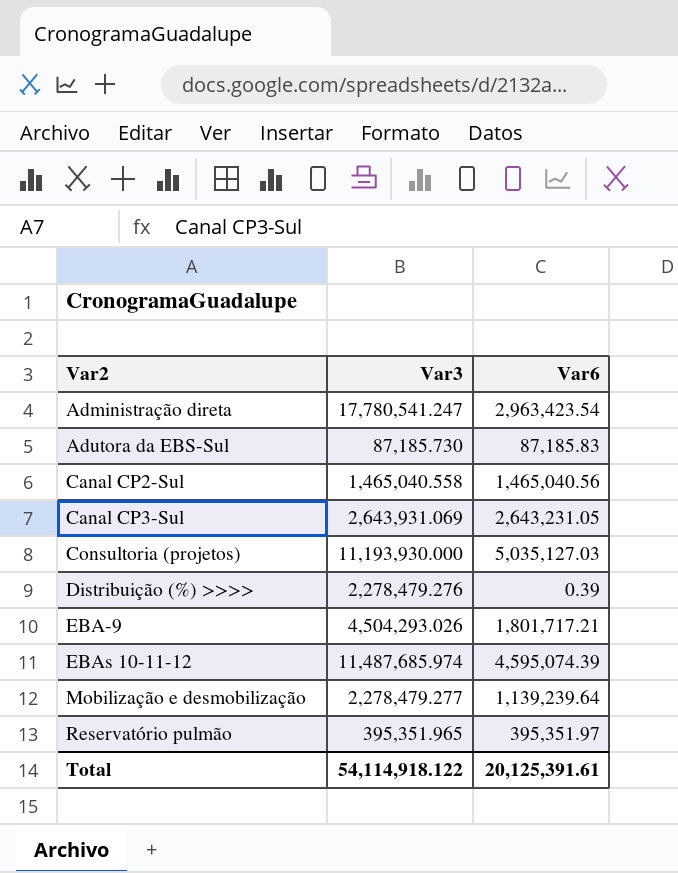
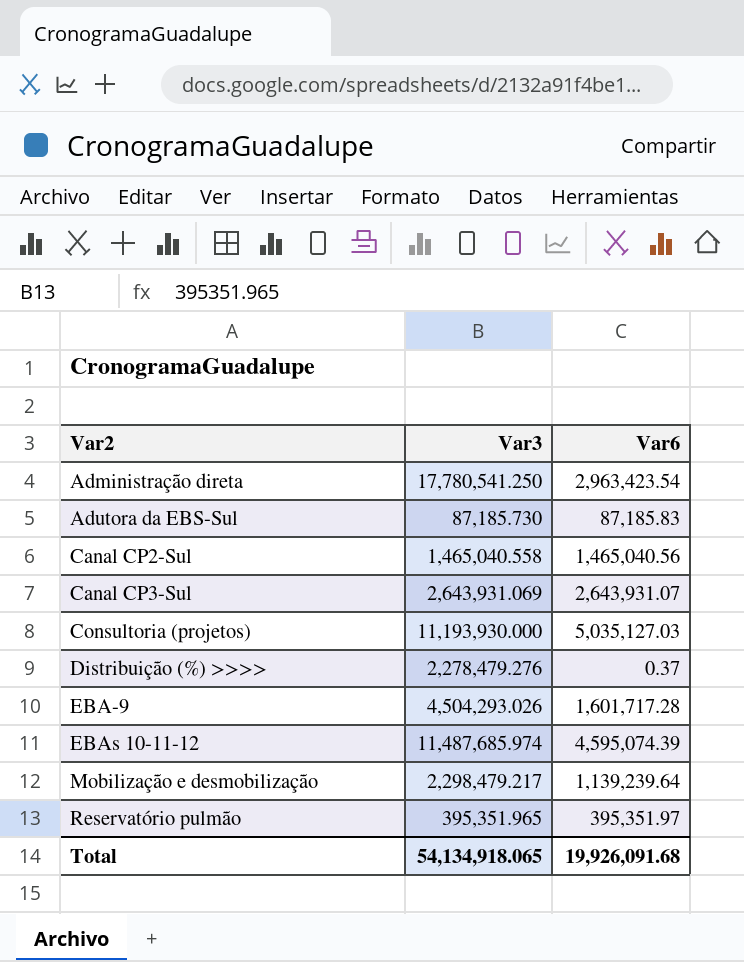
Administração direta | Var3: 17,780,541.247 -> 17,780,541.250
Canal CP3-Sul | Var6: 2,643,231.05 -> 2,643,931.07
Distribuição (%) >>>> | Var6: 0.39 -> 0.37
EBA-9 | Var6: 1,801,717.21 -> 1,601,717.28
Mobilização e desmobilização | Var3: 2,278,479.277 -> 2,298,479.217
Total | Var3: 54,114,918.122 -> 54,134,918.065
Total | Var6: 20,125,391.61 -> 19,926,091.68

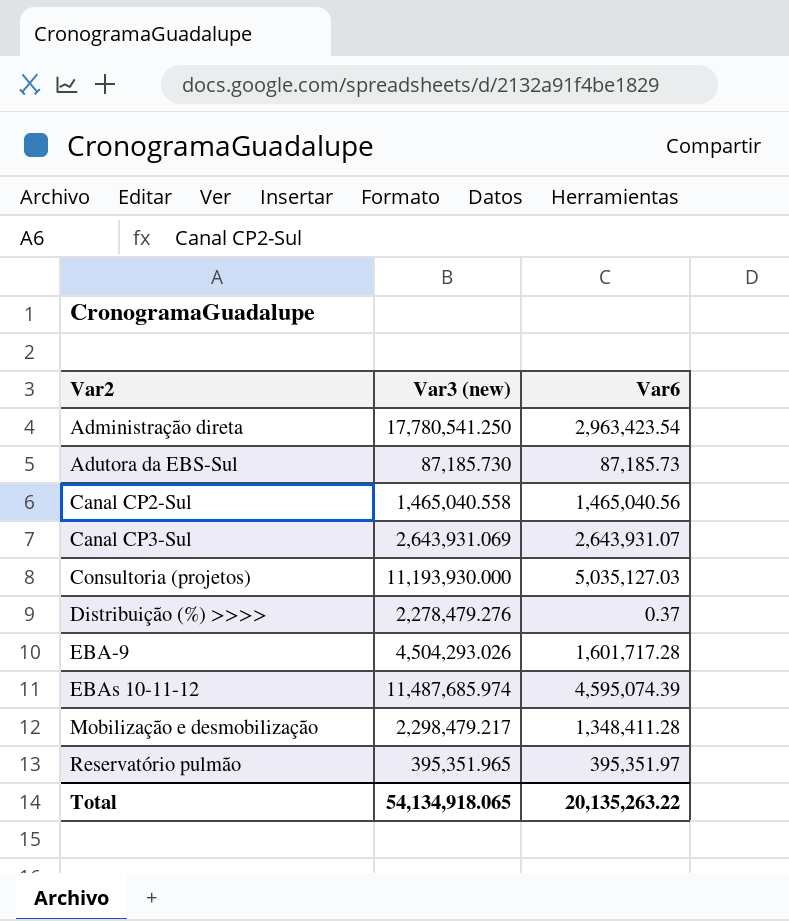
column name: Var3 -> Var3 (new)
Adutora da EBS-Sul | Var6: 87,185.83 -> 87,185.73
Mobilização e desmobilização | Var6: 1,139,239.64 -> 1,348,411.28
Total | Var6: 19,926,091.68 -> 20,135,263.22

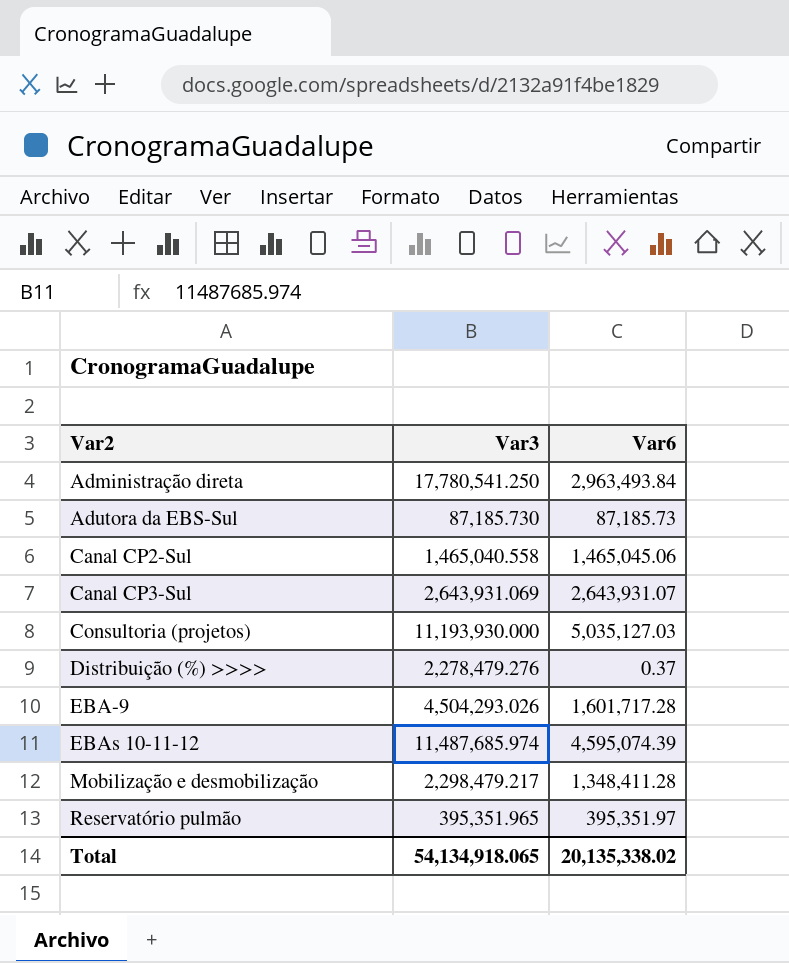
column name: Var3 (new) -> Var3
Administração direta | Var6: 2,963,423.54 -> 2,963,493.84
Canal CP2-Sul | Var6: 1,465,040.56 -> 1,465,045.06
Total | Var6: 20,135,263.22 -> 20,135,338.02

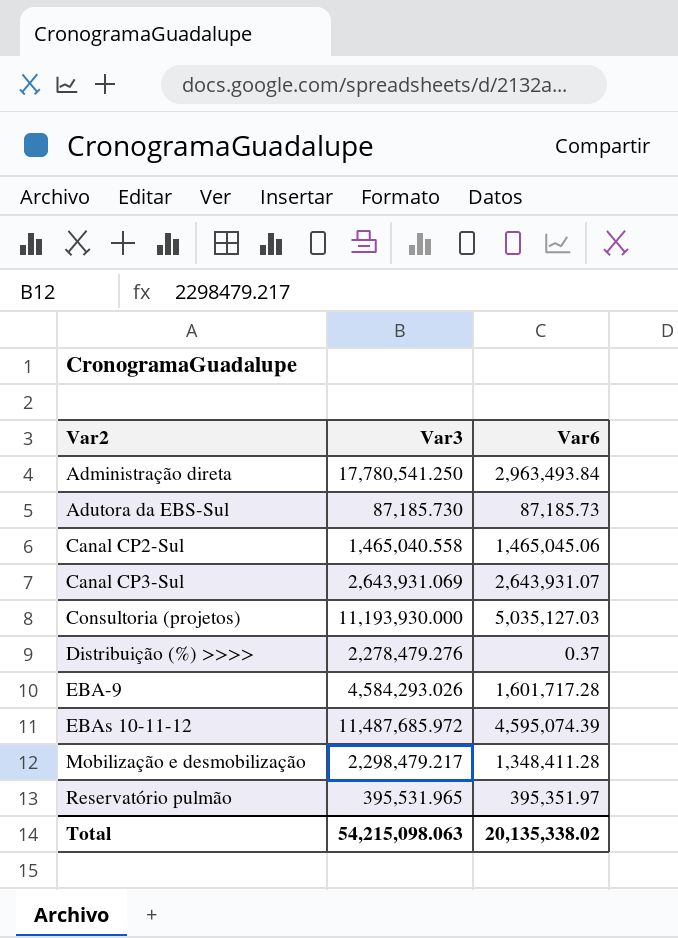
EBA-9 | Var3: 4,504,293.026 -> 4,584,293.026
EBAs 10-11-12 | Var3: 11,487,685.974 -> 11,487,685.972
Reservatório pulmão | Var3: 395,351.965 -> 395,531.965
Total | Var3: 54,134,918.065 -> 54,215,098.063

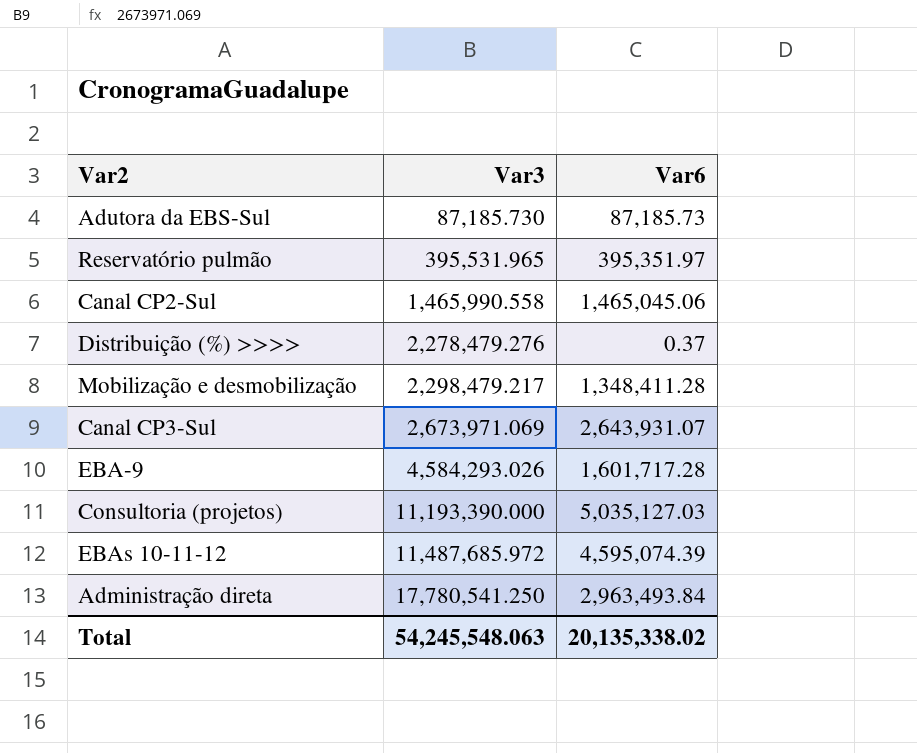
row order: Var2 ascending -> Var3 ascending
Canal CP2-Sul | Var3: 1,465,040.558 -> 1,465,990.558
Canal CP3-Sul | Var3: 2,643,931.069 -> 2,673,971.069
Consultoria (projetos) | Var3: 11,193,930.000 -> 11,193,390.000
Total | Var3: 54,215,098.063 -> 54,245,548.063

